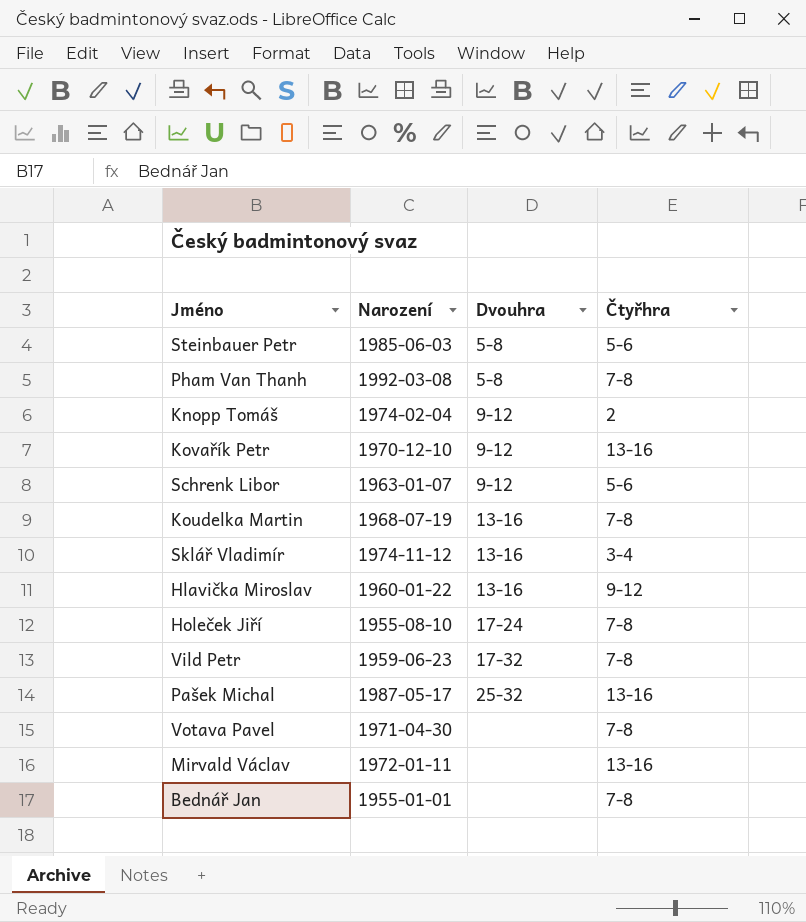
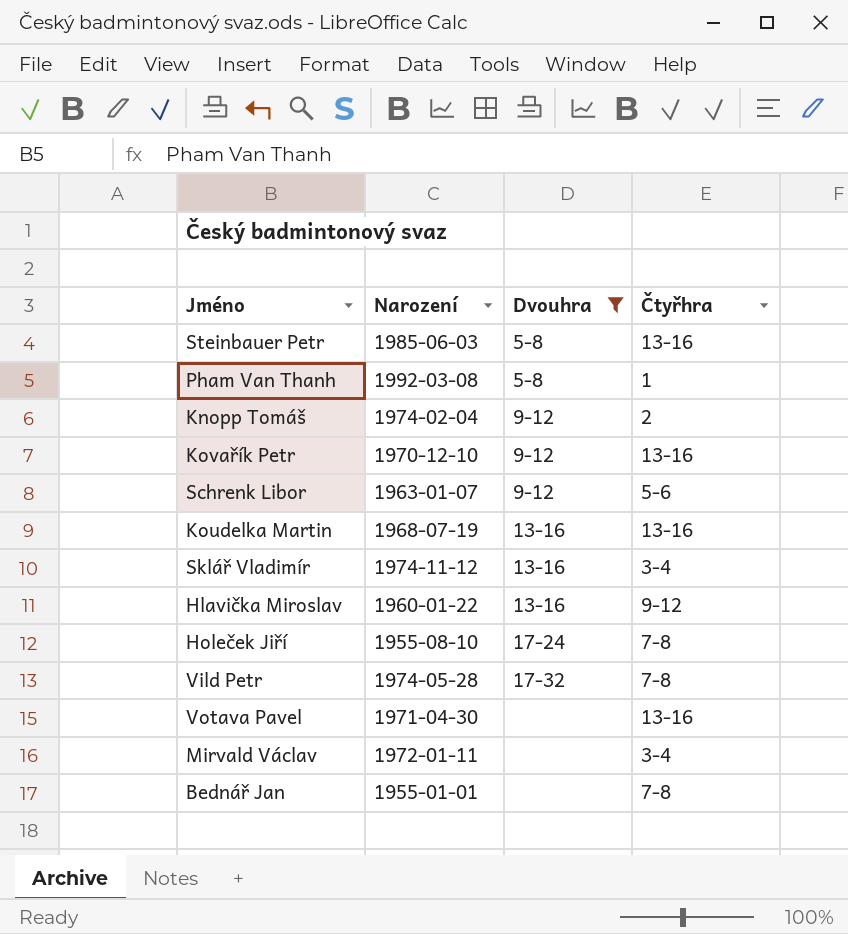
filter: none -> Dvouhra != 25-32
Steinbauer Petr | Čtyřhra: 5-6 -> 13-16
Pham Van Thanh | Čtyřhra: 7-8 -> 1
Koudelka Martin | Čtyřhra: 7-8 -> 13-16
Vild Petr | Narození: 1959-06-23 -> 1974-05-28
Votava Pavel | Čtyřhra: 7-8 -> 13-16
Mirvald Václav | Čtyřhra: 13-16 -> 3-4

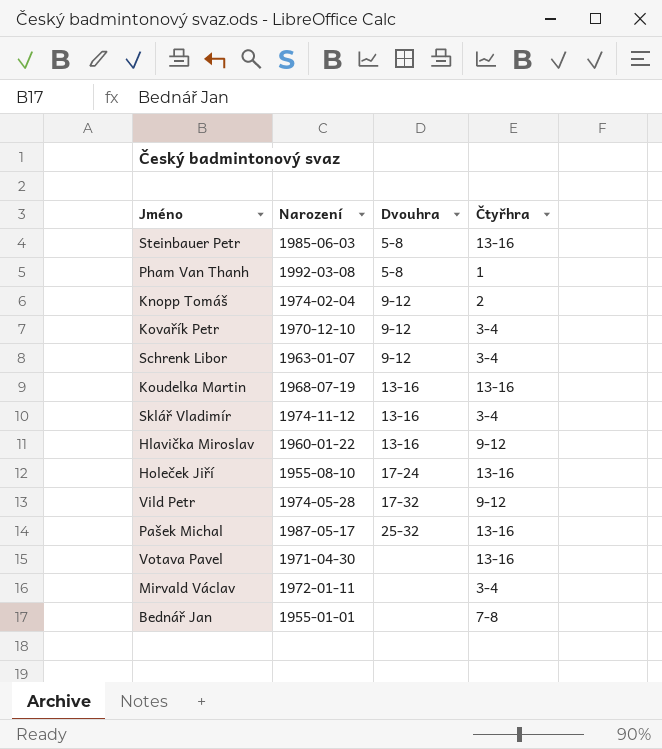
filter: Dvouhra != 25-32 -> none
Kovařík Petr | Čtyřhra: 13-16 -> 3-4
Schrenk Libor | Čtyřhra: 5-6 -> 3-4
Holeček Jiří | Čtyřhra: 7-8 -> 13-16
Vild Petr | Čtyřhra: 7-8 -> 9-12

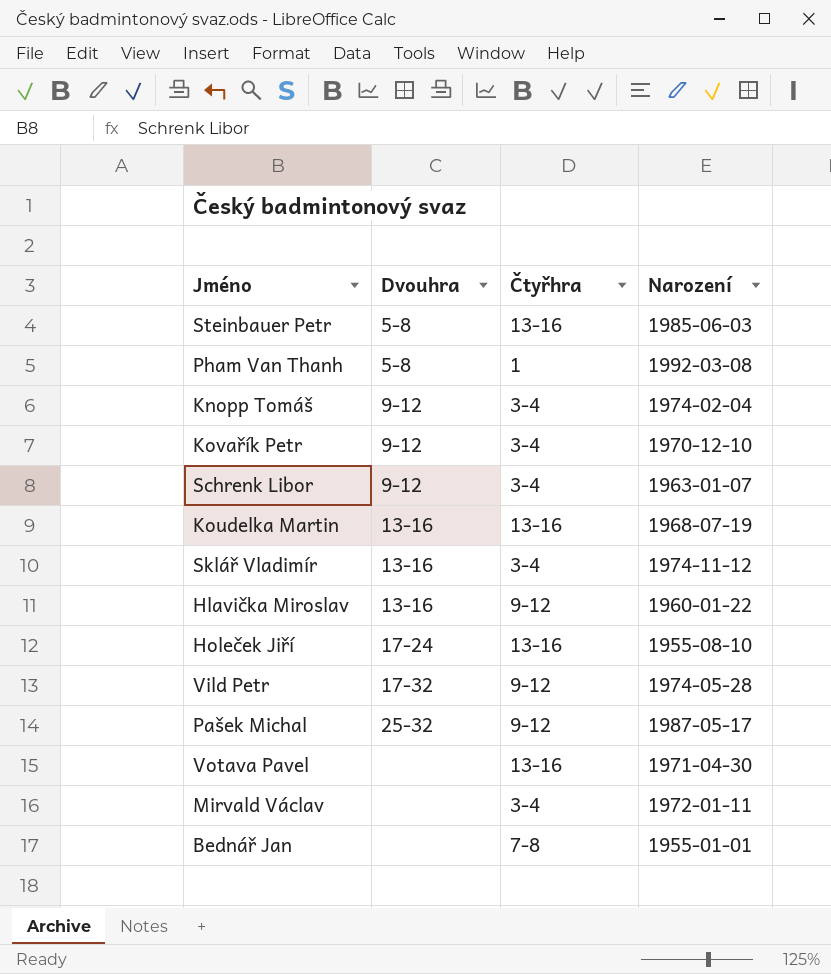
column Narození | position: 2 -> 4
Knopp Tomáš | Čtyřhra: 2 -> 3-4
Pašek Michal | Čtyřhra: 13-16 -> 9-12

